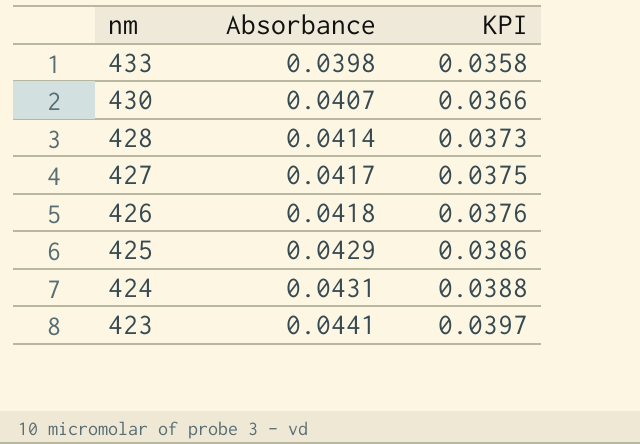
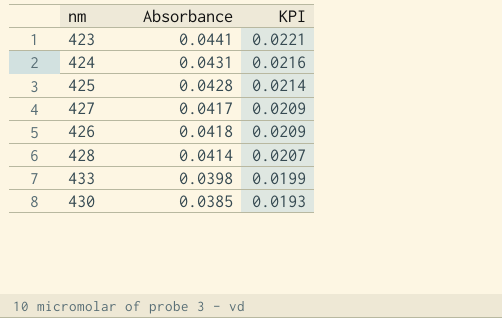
row order: nm descending -> KPI descending
column KPI | formula: [Absorbance] * 0.9 -> [Absorbance] * 0.5
425 | Absorbance: 0.0429 -> 0.0428
430 | Absorbance: 0.0407 -> 0.0385

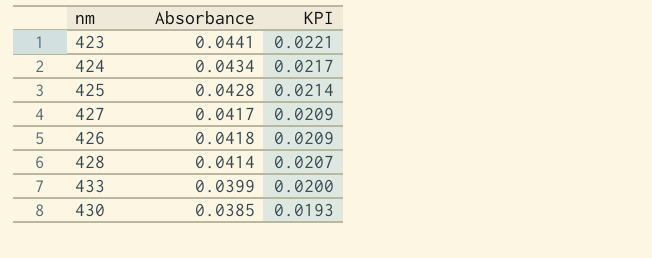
424 | Absorbance: 0.0431 -> 0.0434
424 | KPI: 0.0216 -> 0.0217
433 | Absorbance: 0.0398 -> 0.0399
433 | KPI: 0.0199 -> 0.0200

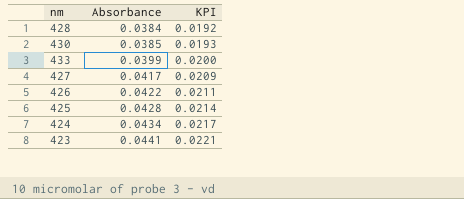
row order: KPI descending -> Absorbance ascending
428 | Absorbance: 0.0414 -> 0.0384
428 | KPI: 0.0207 -> 0.0192
426 | Absorbance: 0.0418 -> 0.0422
426 | KPI: 0.0209 -> 0.0211

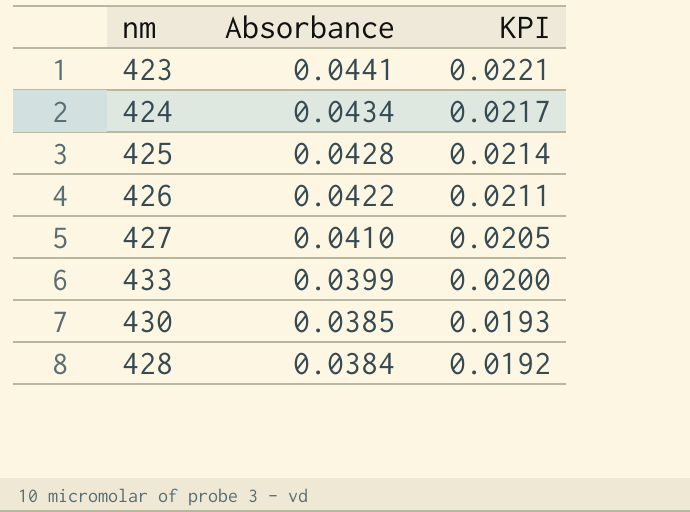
row order: Absorbance ascending -> Absorbance descending
427 | Absorbance: 0.0417 -> 0.0410
427 | KPI: 0.0209 -> 0.0205

